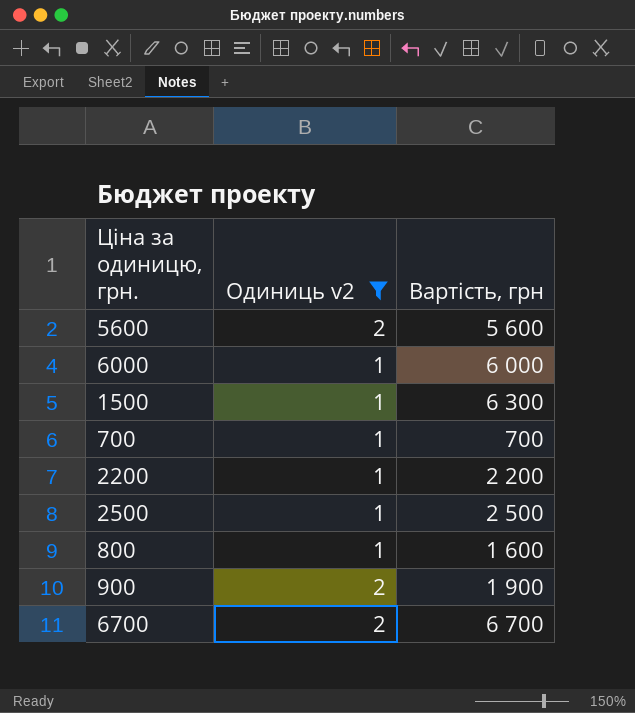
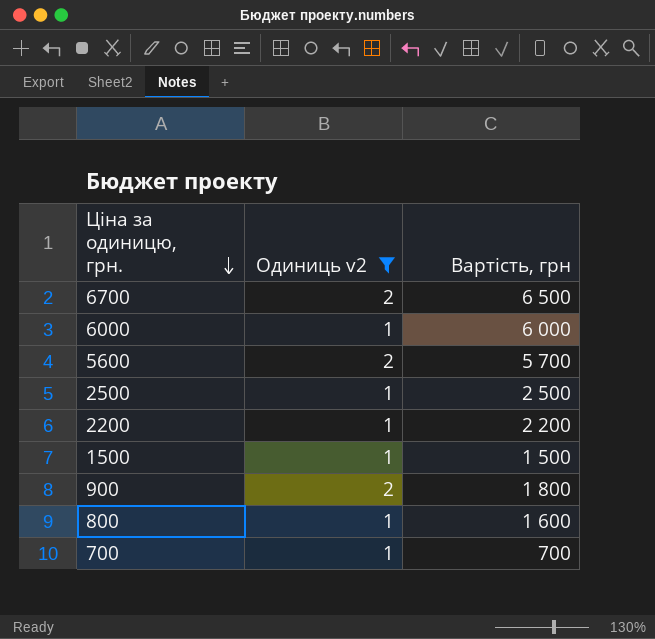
row order: none -> Ціна за одиницю, грн. descending
6700 | Вартість, грн: 6 700 -> 6 500
5600 | Вартість, грн: 5 600 -> 5 700
1500 | Вартість, грн: 6 300 -> 1 500
900 | Вартість, грн: 1 900 -> 1 800

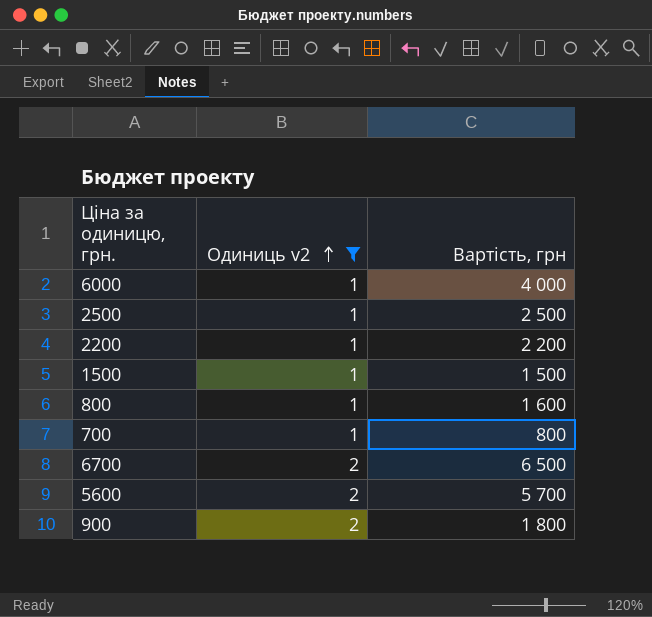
row order: Ціна за одиницю, грн. descending -> Одиниць v2 ascending
6000 | Вартість, грн: 6 000 -> 4 000
700 | Вартість, грн: 700 -> 800

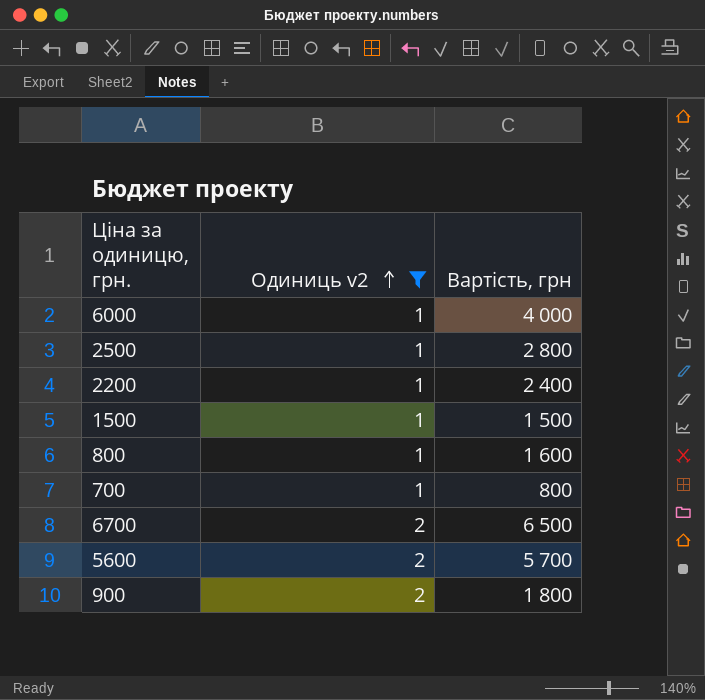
2500 | Вартість, грн: 2 500 -> 2 800
2200 | Вартість, грн: 2 200 -> 2 400

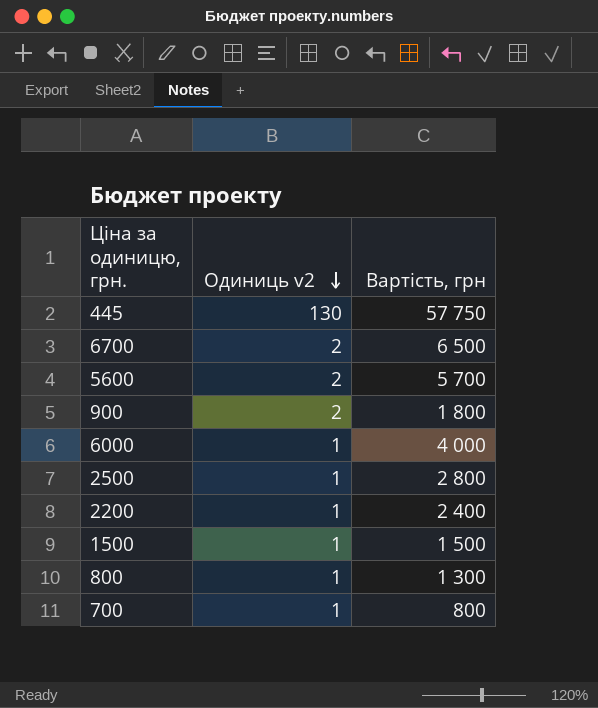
filter: Одиниць v2 != 130 -> none
row order: Одиниць v2 ascending -> Одиниць v2 descending
800 | Вартість, грн: 1 600 -> 1 300

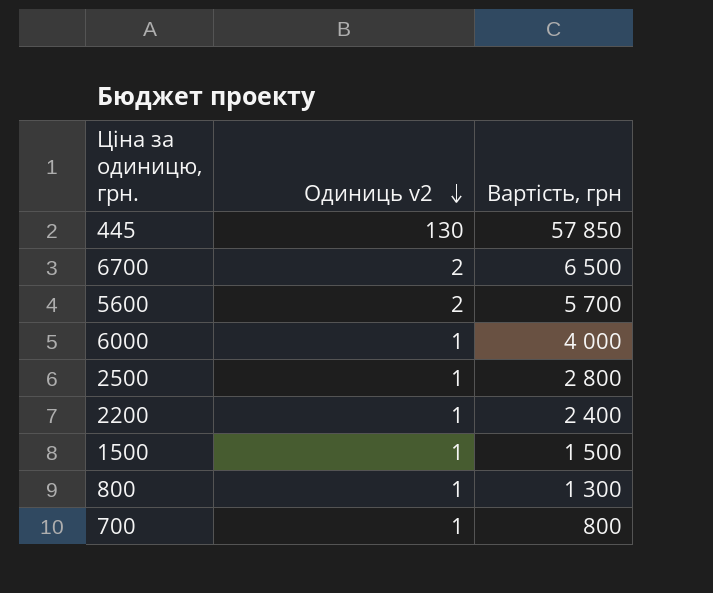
row 900: 2 | 1 800 -> none
445 | Вартість, грн: 57 750 -> 57 850

